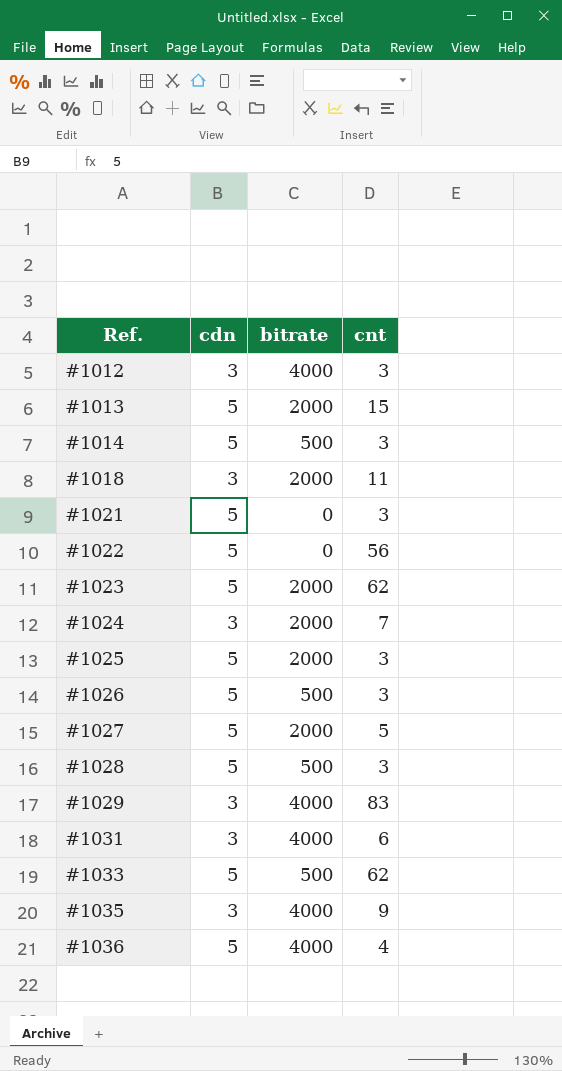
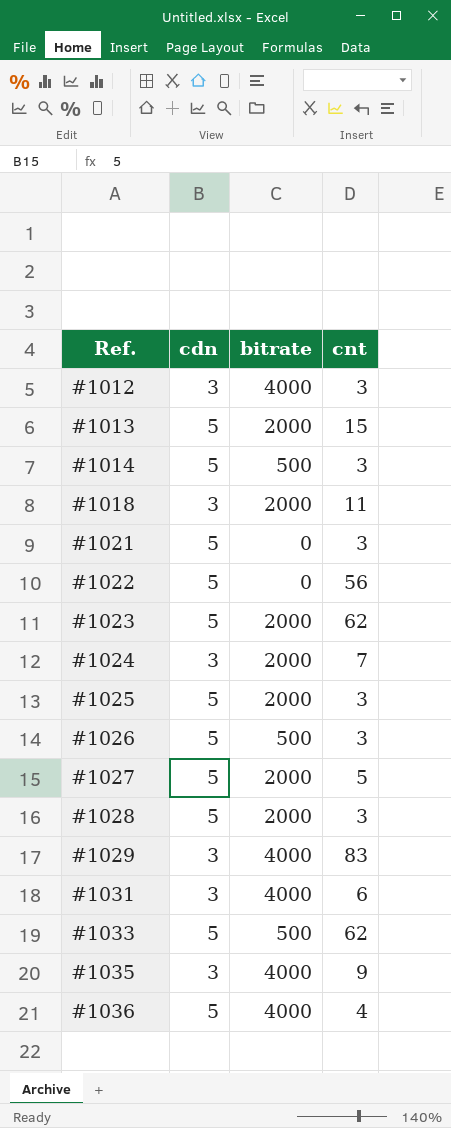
#1028 | bitrate: 500 -> 2000

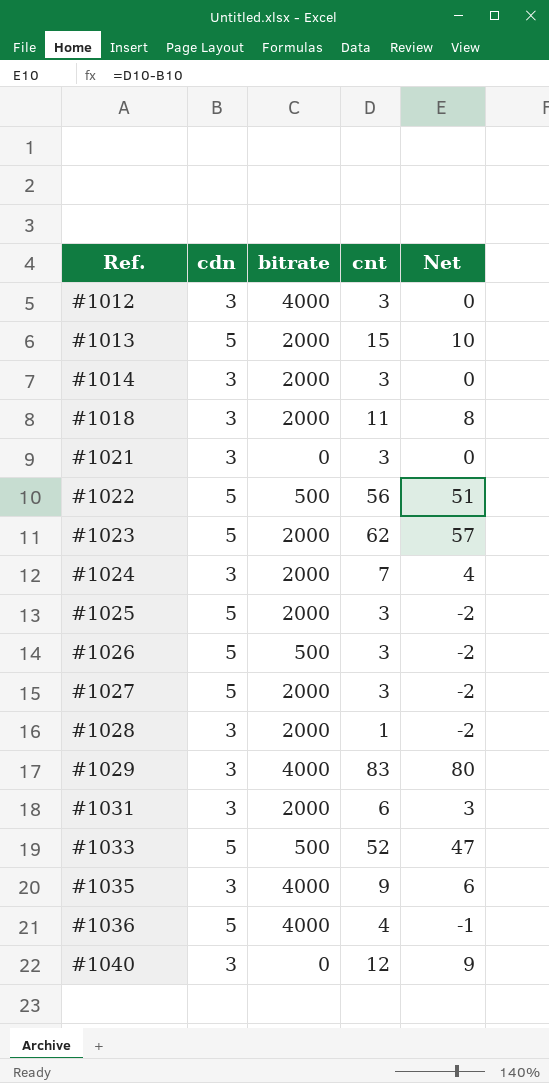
column Net | formula: none -> [cnt] - [cdn]
#1014 | cdn: 5 -> 3
#1014 | bitrate: 500 -> 2000
#1021 | cdn: 5 -> 3
#1022 | bitrate: 0 -> 500
#1027 | cnt: 5 -> 3
#1028 | cdn: 5 -> 3
#1028 | cnt: 3 -> 1
#1031 | bitrate: 4000 -> 2000
#1033 | cnt: 62 -> 52
row #1040: none -> 3 | 0 | 12 | 9

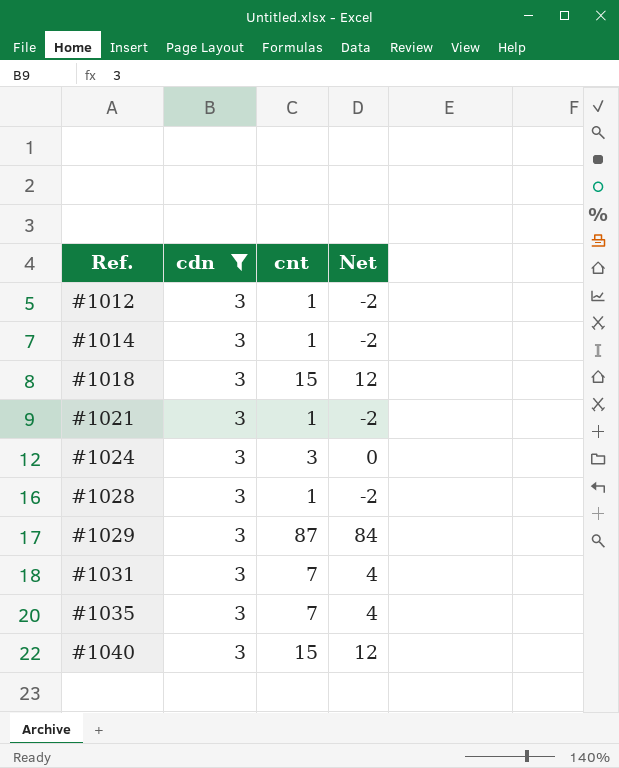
filter: none -> cdn = 3
column bitrate | position: 3 -> none
#1012 | cnt: 3 -> 1
#1012 | Net: 0 -> -2
#1014 | cnt: 3 -> 1
#1014 | Net: 0 -> -2
#1018 | cnt: 11 -> 15
#1018 | Net: 8 -> 12
#1021 | cnt: 3 -> 1
#1021 | Net: 0 -> -2
#1024 | cnt: 7 -> 3
#1024 | Net: 4 -> 0
#1029 | cnt: 83 -> 87
#1029 | Net: 80 -> 84
#1031 | cnt: 6 -> 7
#1031 | Net: 3 -> 4
#1035 | cnt: 9 -> 7
#1035 | Net: 6 -> 4
#1040 | cnt: 12 -> 15
#1040 | Net: 9 -> 12

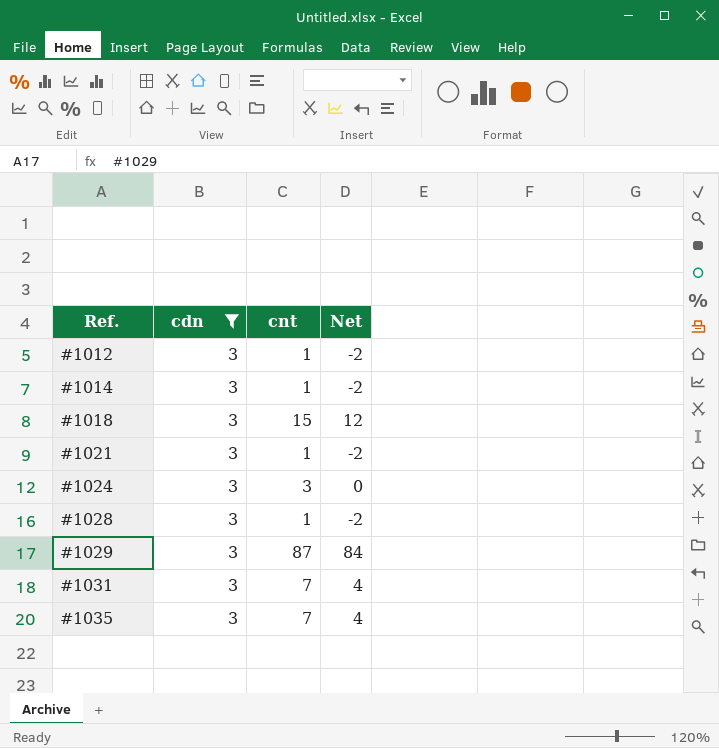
row #1040: 3 | 15 | 12 -> none

